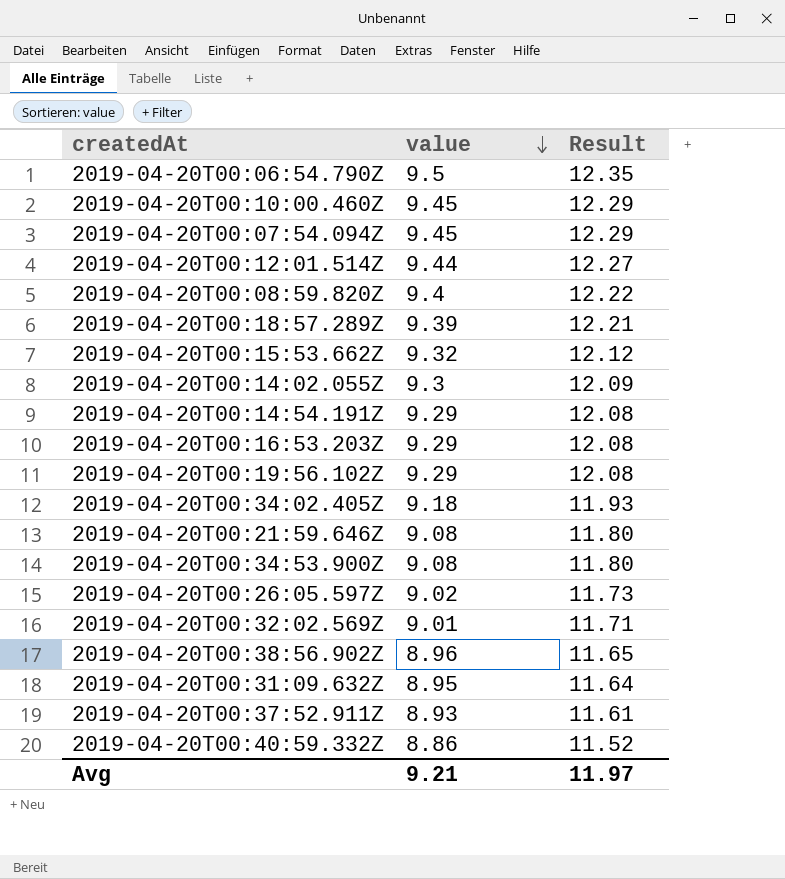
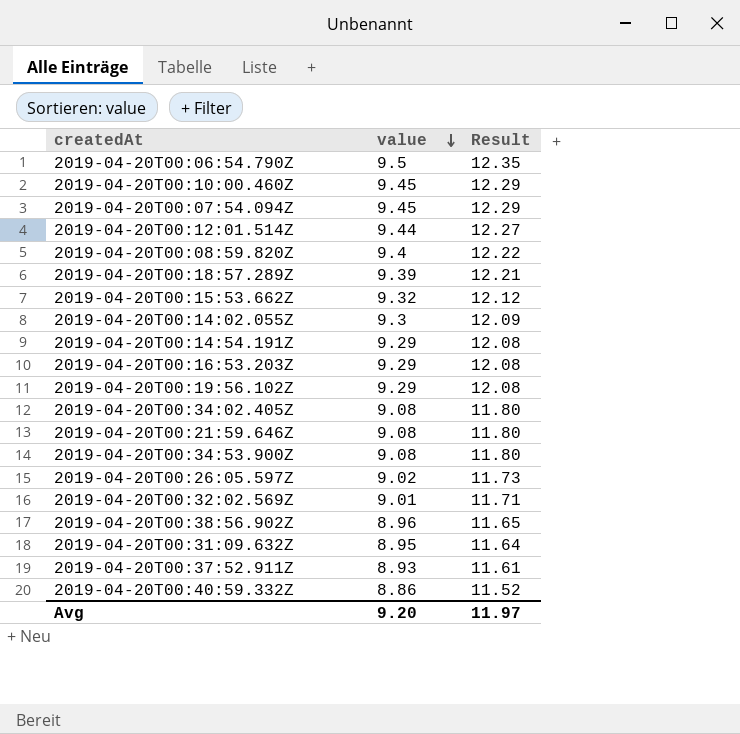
2019-04-20T00:34:02.405Z | value: 9.18 -> 9.08
2019-04-20T00:34:02.405Z | Result: 11.93 -> 11.80
Avg | value: 9.21 -> 9.20

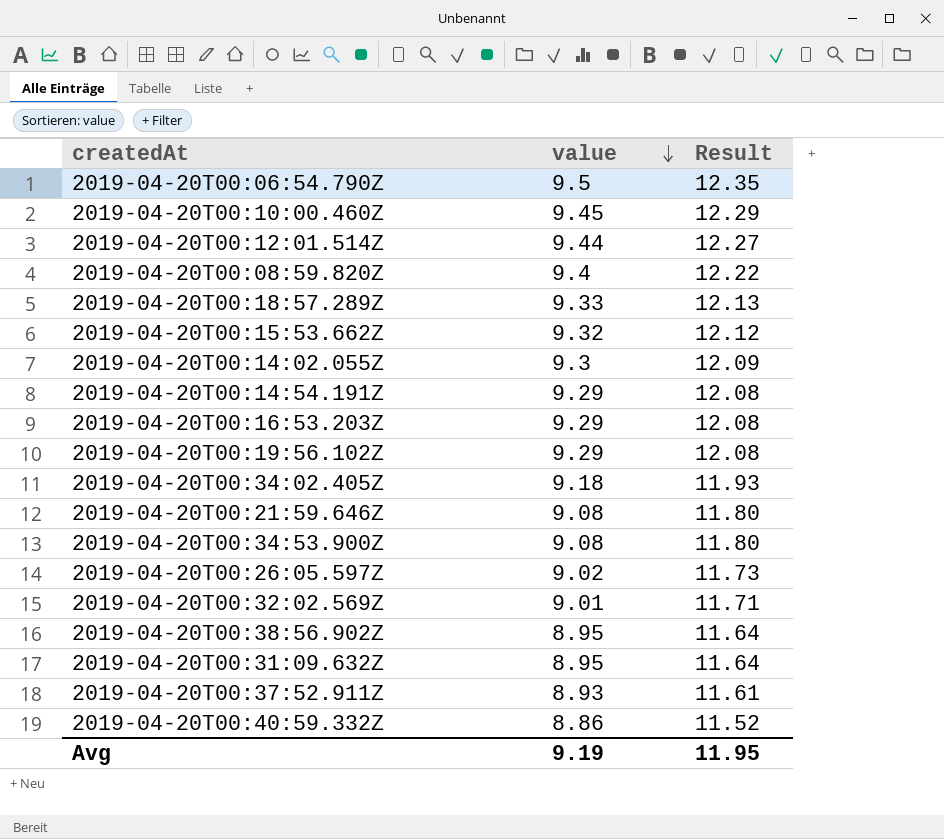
row 2019-04-20T00:07:54.094Z: 9.45 | 12.29 -> none
2019-04-20T00:18:57.289Z | value: 9.39 -> 9.33
2019-04-20T00:18:57.289Z | Result: 12.21 -> 12.13
2019-04-20T00:34:02.405Z | value: 9.08 -> 9.18
2019-04-20T00:34:02.405Z | Result: 11.80 -> 11.93
2019-04-20T00:38:56.902Z | value: 8.96 -> 8.95
2019-04-20T00:38:56.902Z | Result: 11.65 -> 11.64
Avg | value: 9.20 -> 9.19
Avg | Result: 11.97 -> 11.95

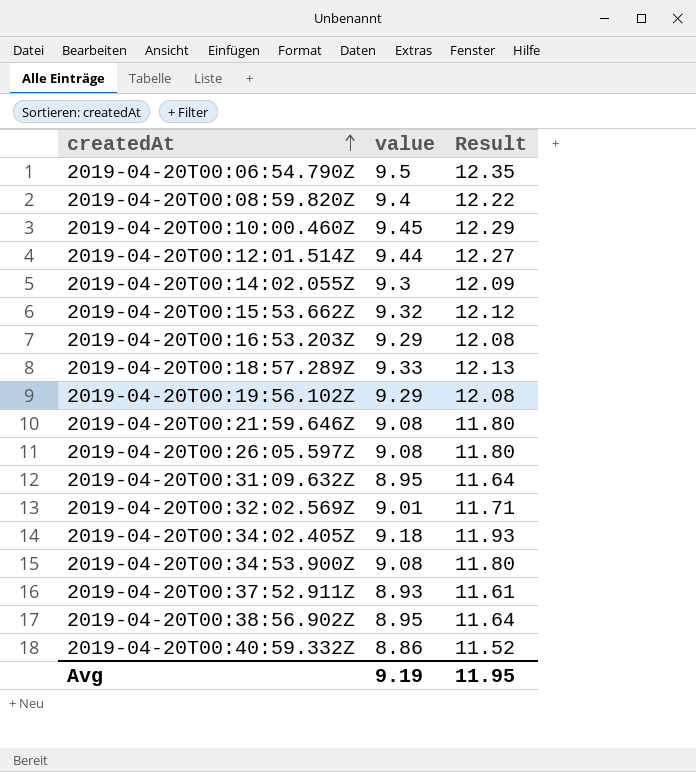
row order: value descending -> createdAt ascending
row 2019-04-20T00:14:54.191Z: 9.29 | 12.08 -> none
2019-04-20T00:26:05.597Z | value: 9.02 -> 9.08
2019-04-20T00:26:05.597Z | Result: 11.73 -> 11.80

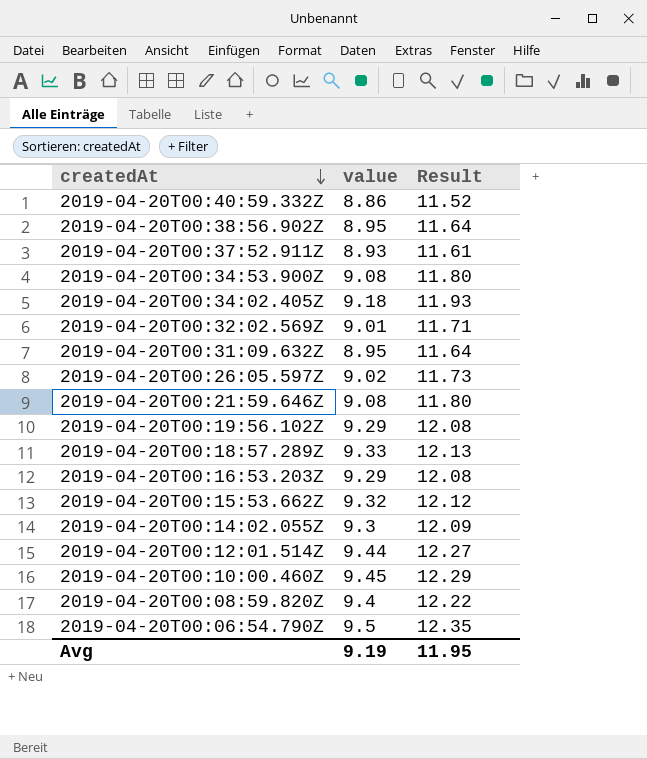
row order: createdAt ascending -> createdAt descending
2019-04-20T00:26:05.597Z | value: 9.08 -> 9.02
2019-04-20T00:26:05.597Z | Result: 11.80 -> 11.73

